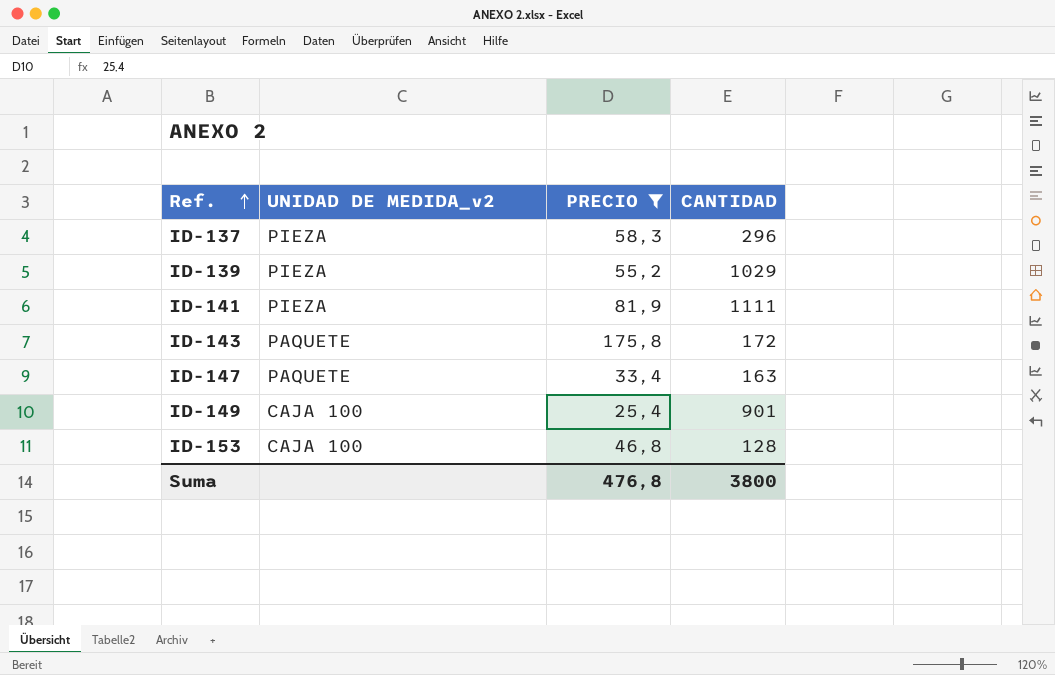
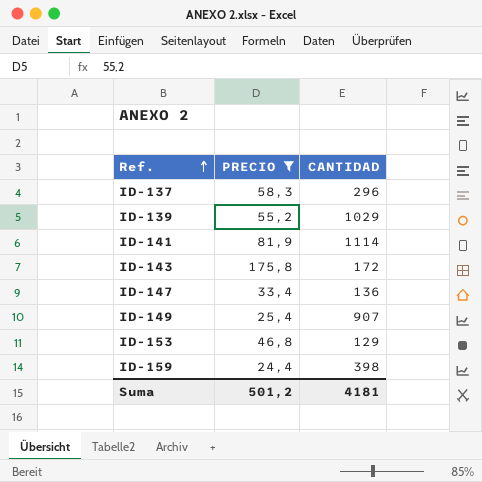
column UNIDAD DE MEDIDA_v2 | position: 2 -> none
ID-141 | CANTIDAD: 1111 -> 1114
ID-147 | CANTIDAD: 163 -> 136
ID-149 | CANTIDAD: 901 -> 907
ID-153 | CANTIDAD: 128 -> 129
row ID-159: none -> 24,4 | 398
Suma | PRECIO: 476,8 -> 501,2
Suma | CANTIDAD: 3800 -> 4181

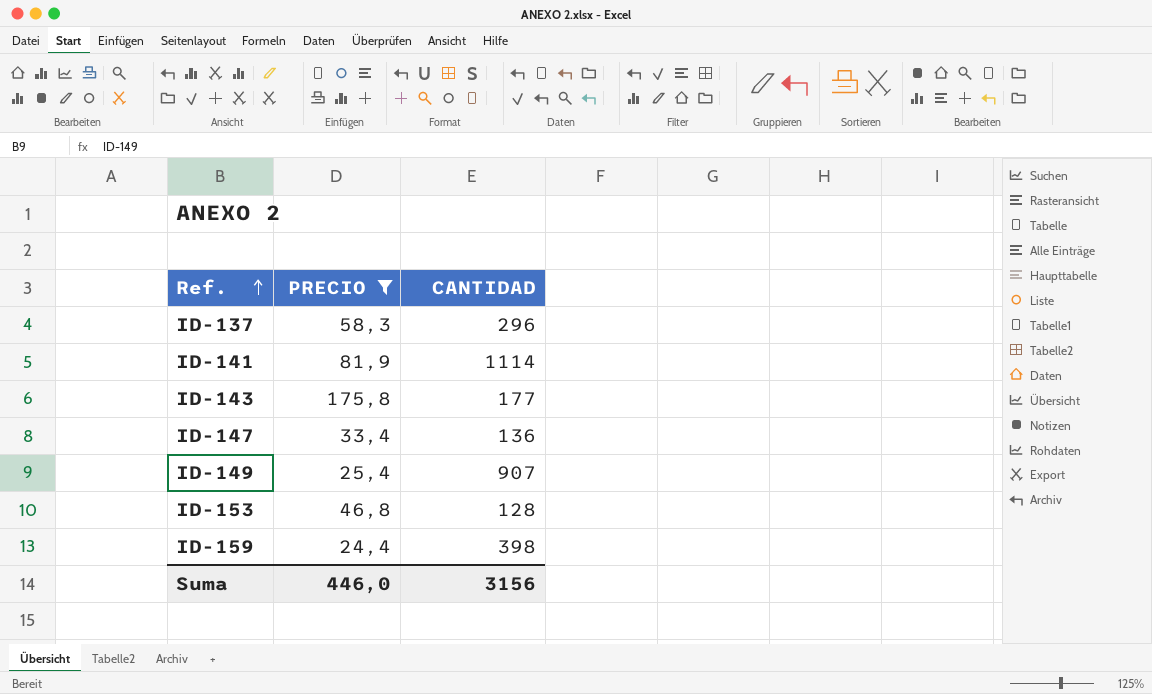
row ID-139: 55,2 | 1029 -> none
ID-143 | CANTIDAD: 172 -> 177
ID-153 | CANTIDAD: 129 -> 128
Suma | PRECIO: 501,2 -> 446,0
Suma | CANTIDAD: 4181 -> 3156

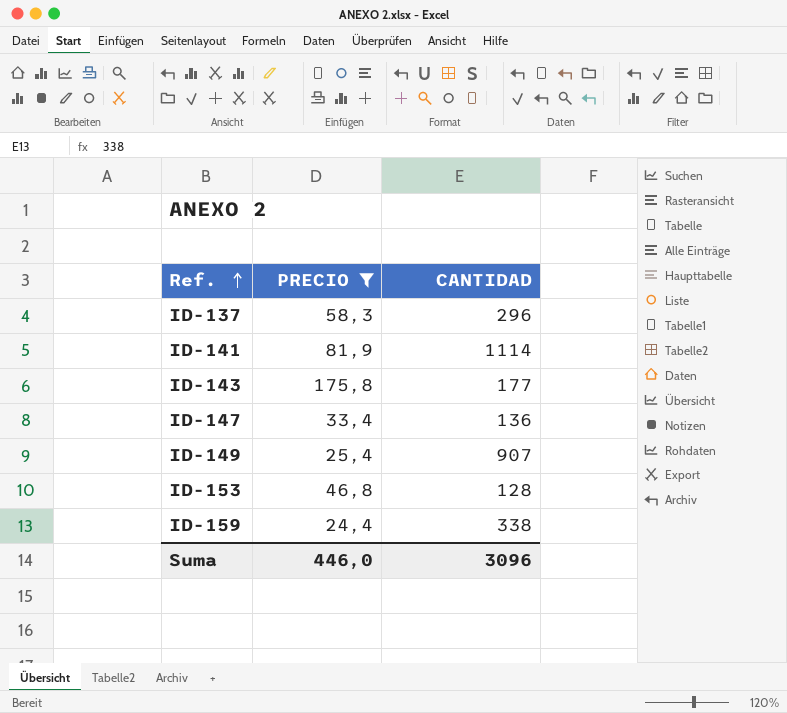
ID-159 | CANTIDAD: 398 -> 338
Suma | CANTIDAD: 3156 -> 3096

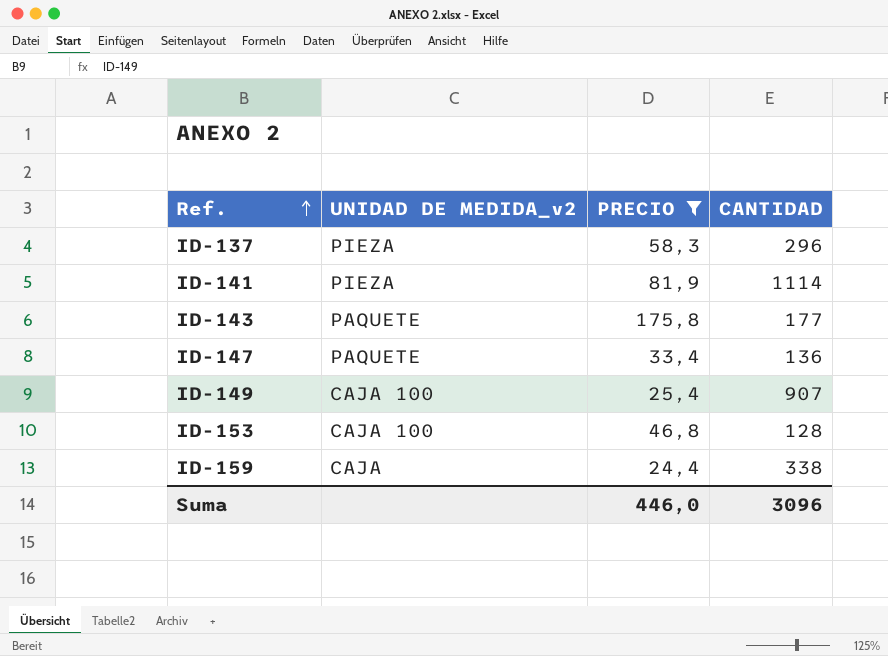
column UNIDAD DE MEDIDA_v2 | position: none -> 2

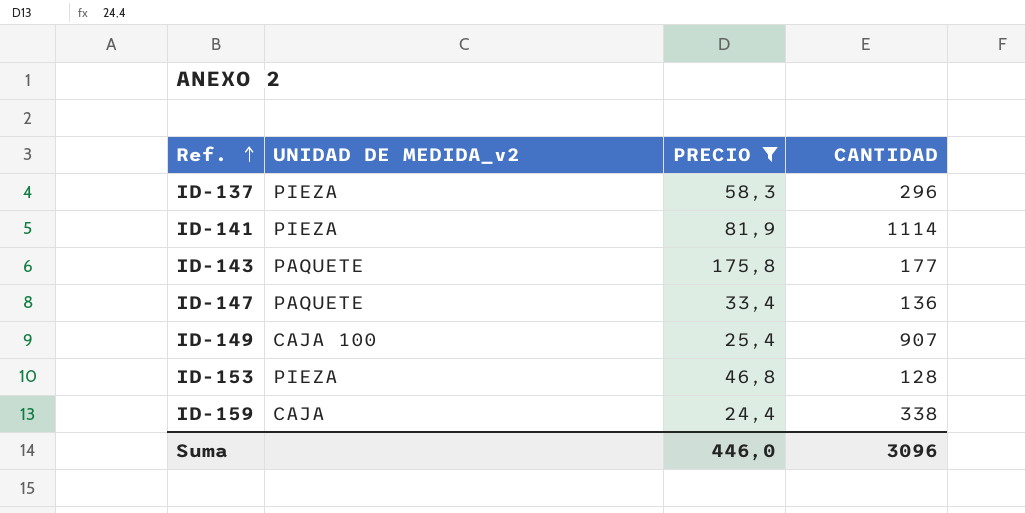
ID-153 | UNIDAD DE MEDIDA_v2: CAJA 100 -> PIEZA

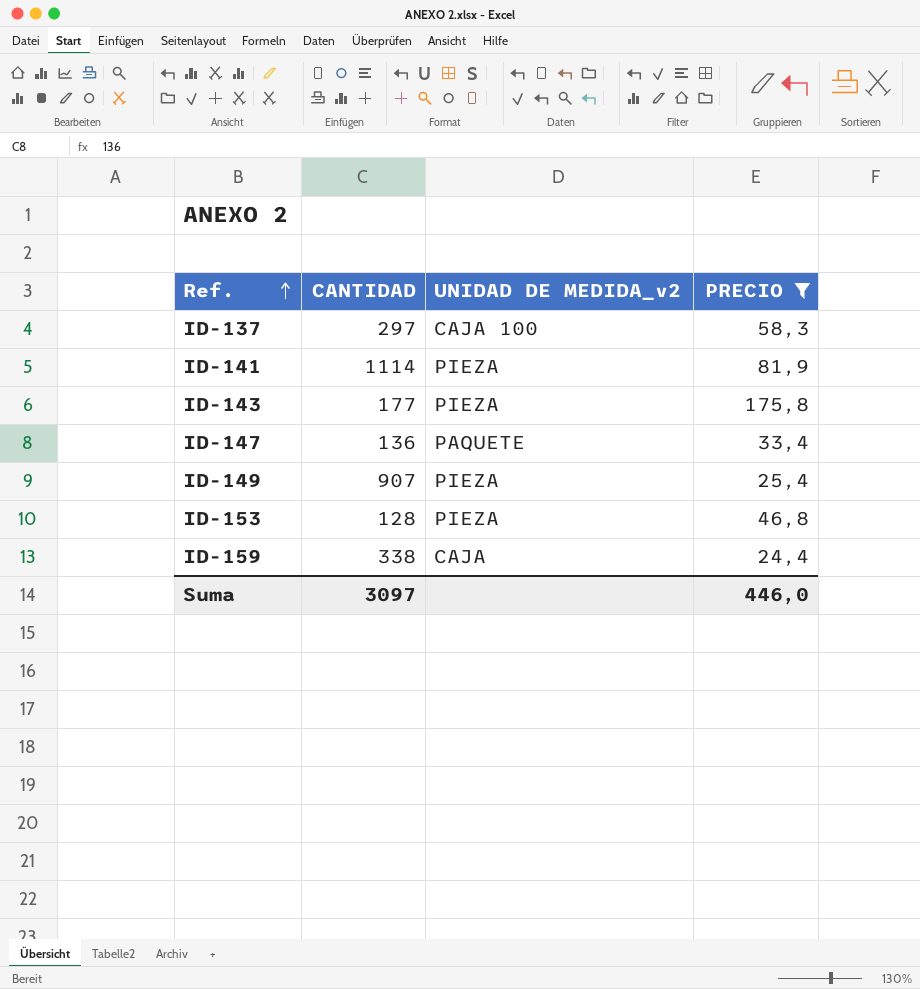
column CANTIDAD | position: 4 -> 2
ID-137 | CANTIDAD: 296 -> 297
ID-137 | UNIDAD DE MEDIDA_v2: PIEZA -> CAJA 100
ID-143 | UNIDAD DE MEDIDA_v2: PAQUETE -> PIEZA
ID-149 | UNIDAD DE MEDIDA_v2: CAJA 100 -> PIEZA
Suma | CANTIDAD: 3096 -> 3097

